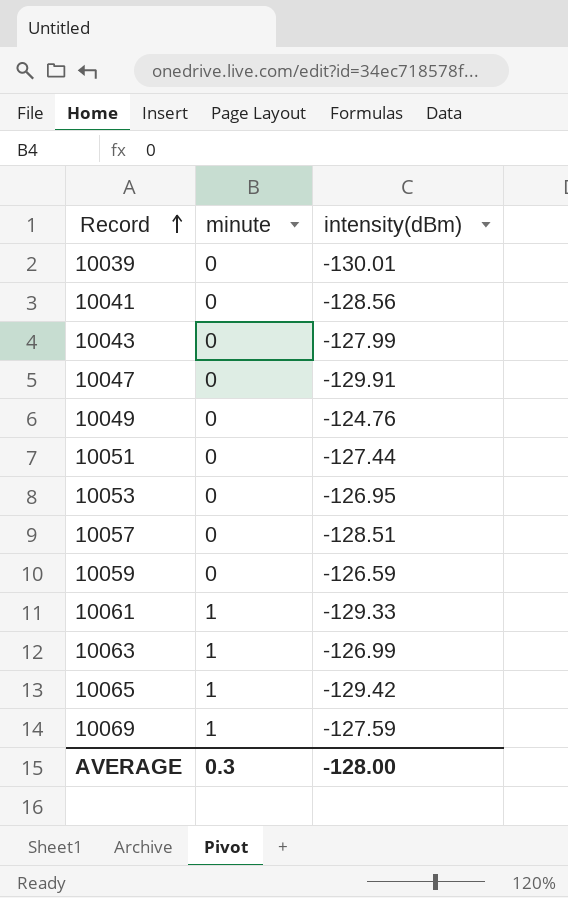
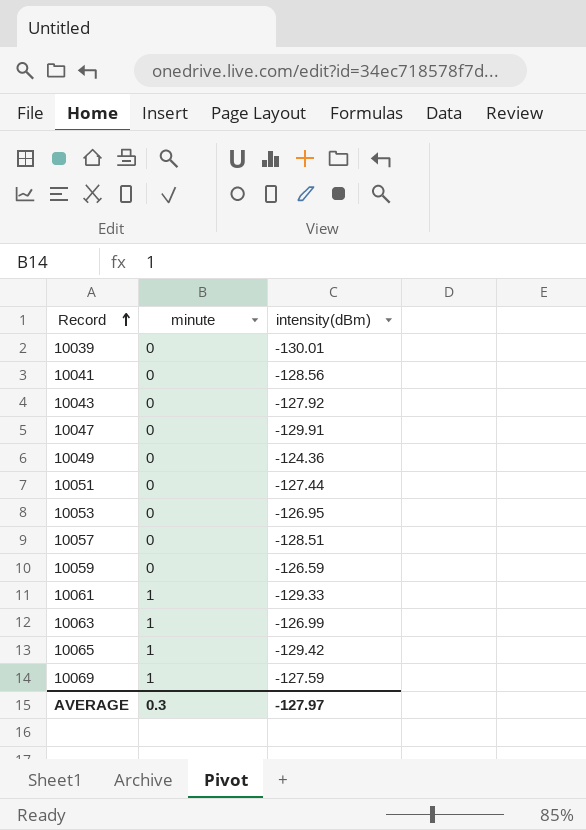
10043 | intensity(dBm): -127.99 -> -127.92
10049 | intensity(dBm): -124.76 -> -124.36
AVERAGE | intensity(dBm): -128.00 -> -127.97

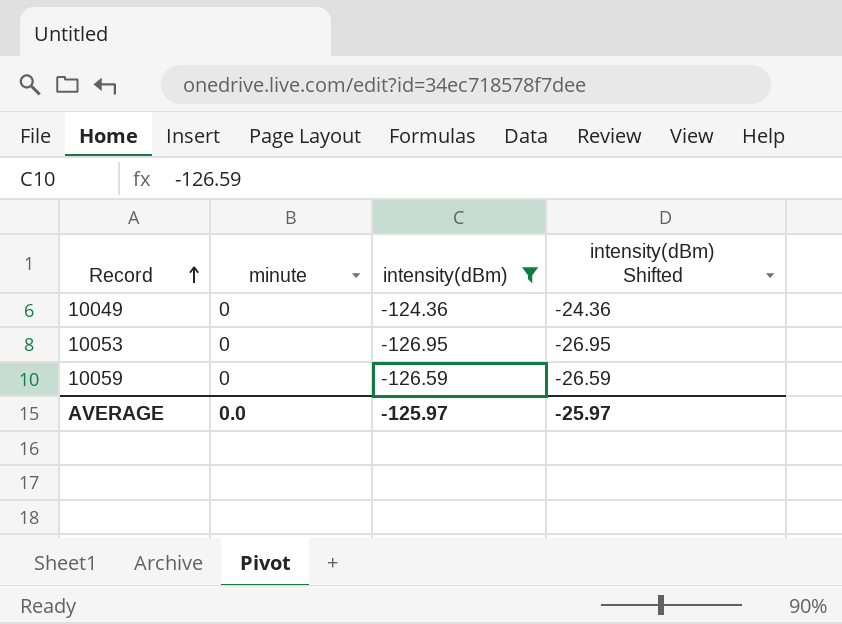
filter: none -> intensity(dBm) >= -126.95
column intensity(dBm) Shifted | formula: none -> [intensity(dBm)] + 100
AVERAGE | minute: 0.3 -> 0.0
AVERAGE | intensity(dBm): -127.97 -> -125.97

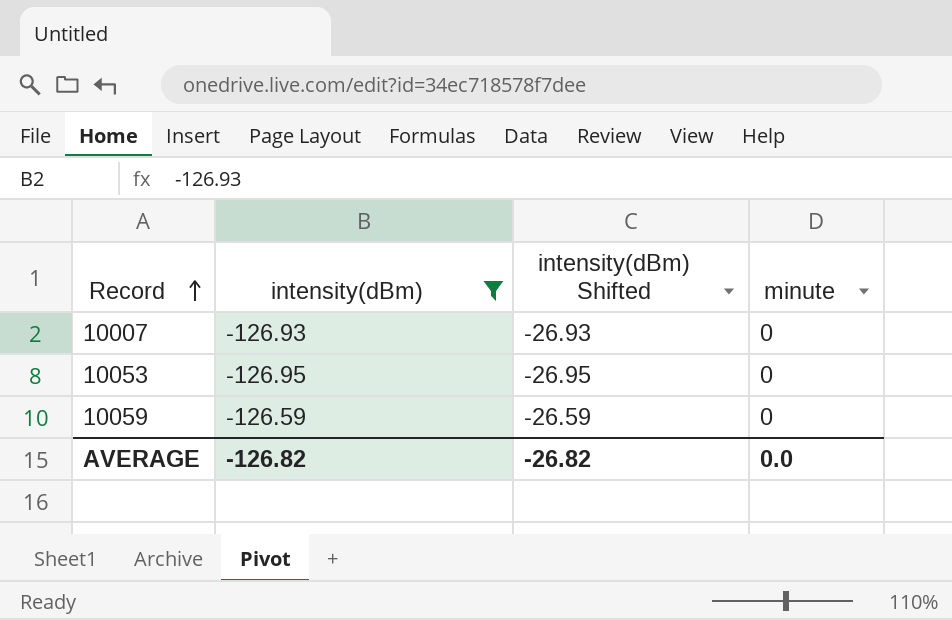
column minute | position: 2 -> 4
row 10049: 0 | -124.36 | -24.36 -> none
row 10007: none -> -126.93 | -26.93 | 0
AVERAGE | intensity(dBm): -125.97 -> -126.82
AVERAGE | intensity(dBm) Shifted: -25.97 -> -26.82

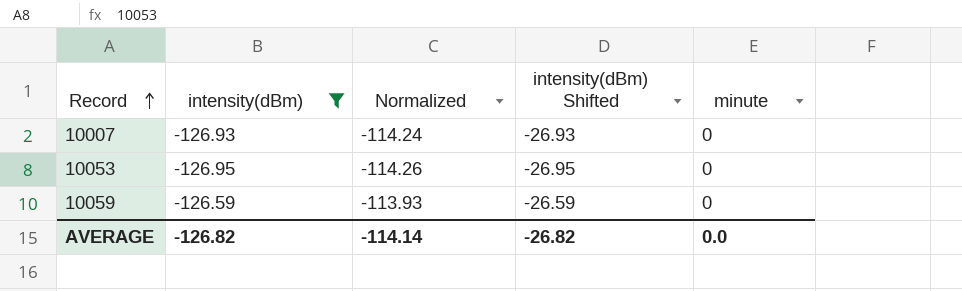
column Normalized | formula: none -> [intensity(dBm)] * 0.9

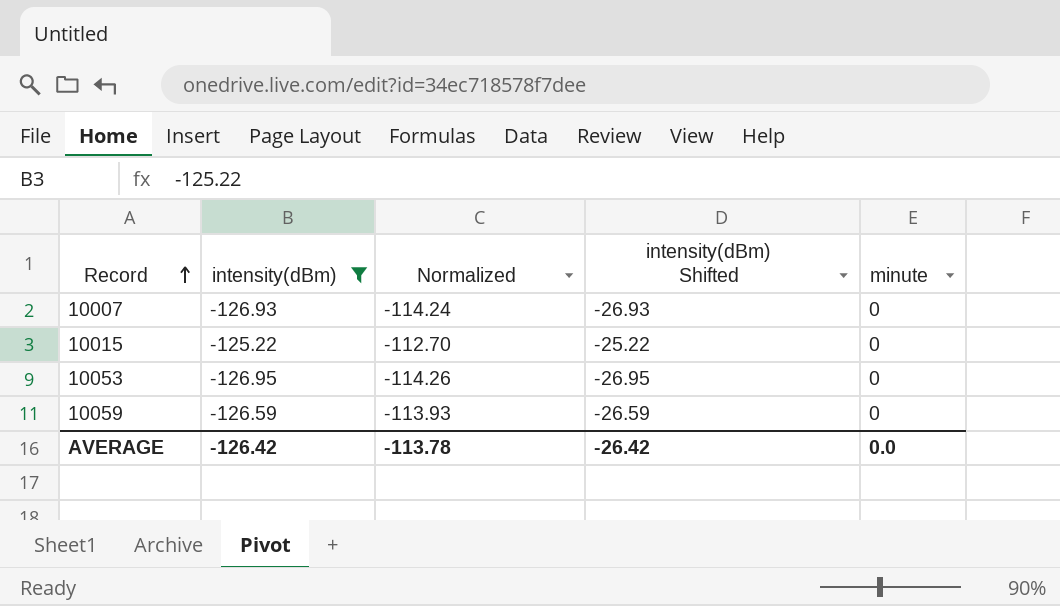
row 10015: none -> -125.22 | -112.70 | -25.22 | 0
AVERAGE | intensity(dBm): -126.82 -> -126.42
AVERAGE | Normalized: -114.14 -> -113.78
AVERAGE | intensity(dBm) Shifted: -26.82 -> -26.42

